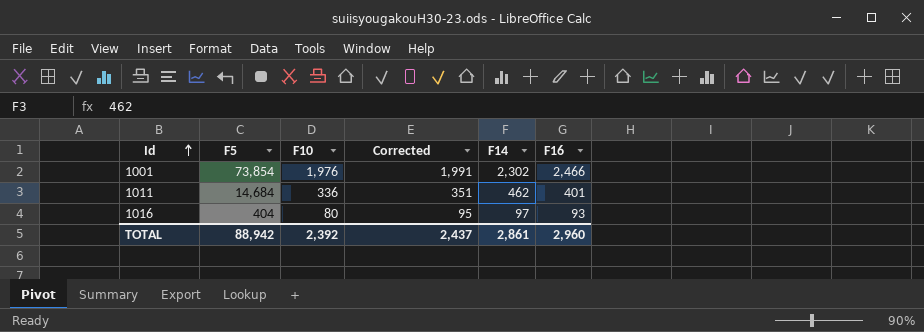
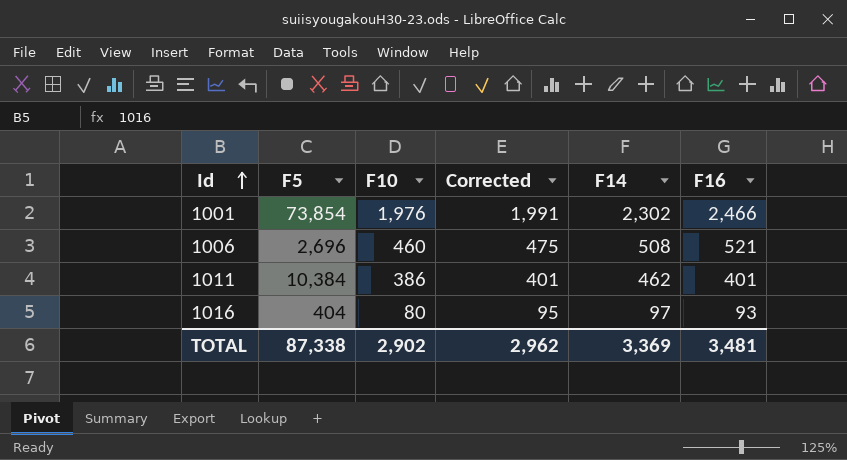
row 1006: none -> 2,696 | 460 | 475 | 508 | 521
1011 | F5: 14,684 -> 10,384
1011 | F10: 336 -> 386
1011 | Corrected: 351 -> 401
TOTAL | F5: 88,942 -> 87,338
TOTAL | F10: 2,392 -> 2,902
TOTAL | Corrected: 2,437 -> 2,962
TOTAL | F14: 2,861 -> 3,369
TOTAL | F16: 2,960 -> 3,481

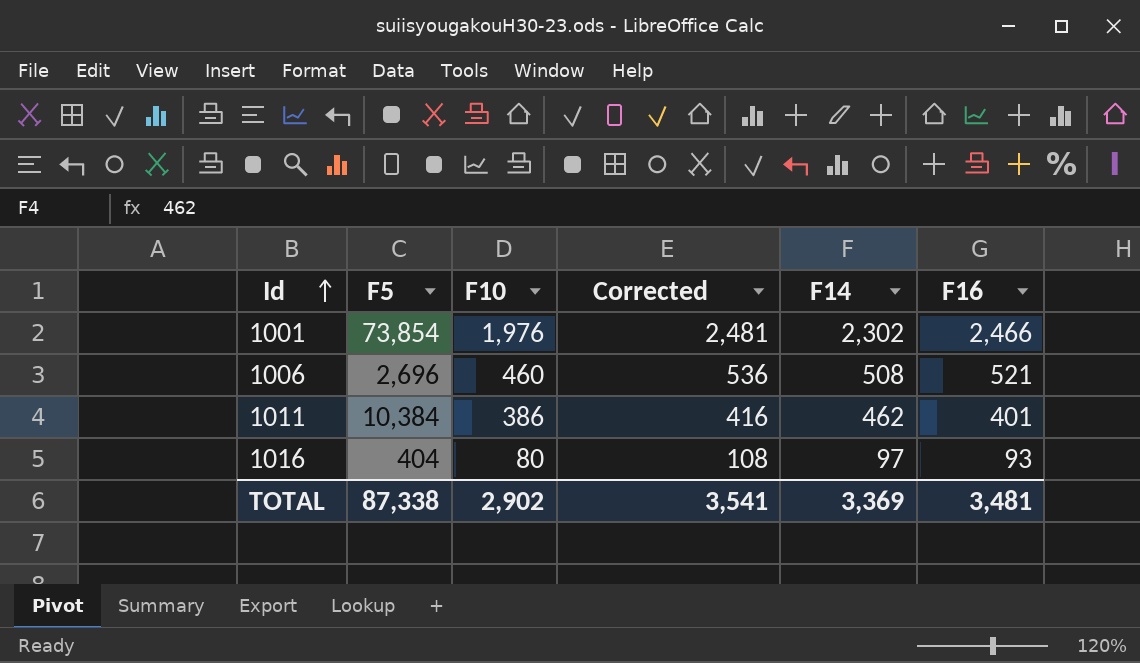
column Corrected | formula: [F10] + 15 -> [F16] + 15
TOTAL | Corrected: 2,962 -> 3,541

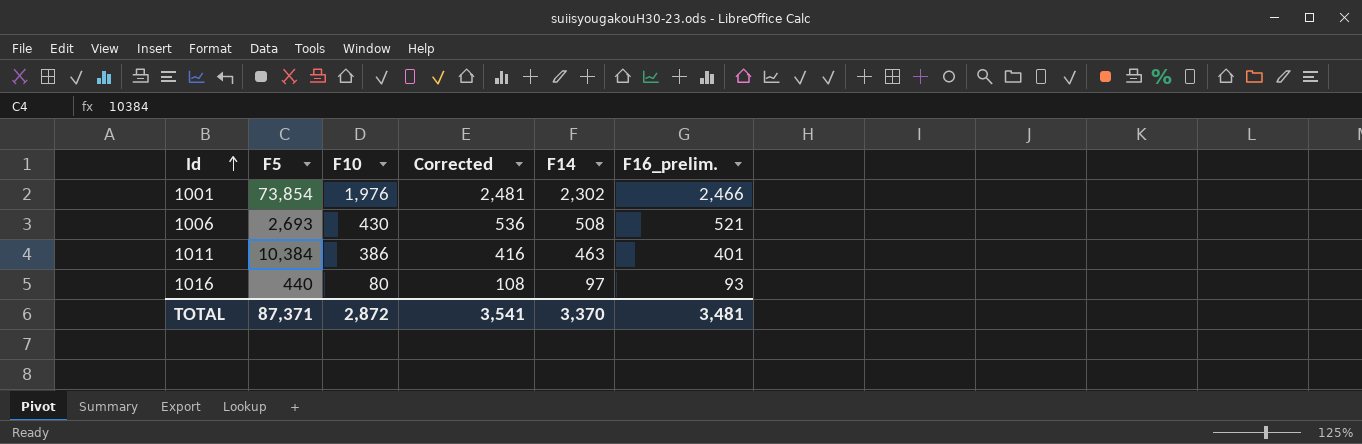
column name: F16 -> F16_prelim.
1006 | F5: 2,696 -> 2,693
1006 | F10: 460 -> 430
1011 | F14: 462 -> 463
1016 | F5: 404 -> 440
TOTAL | F5: 87,338 -> 87,371
TOTAL | F10: 2,902 -> 2,872
TOTAL | F14: 3,369 -> 3,370

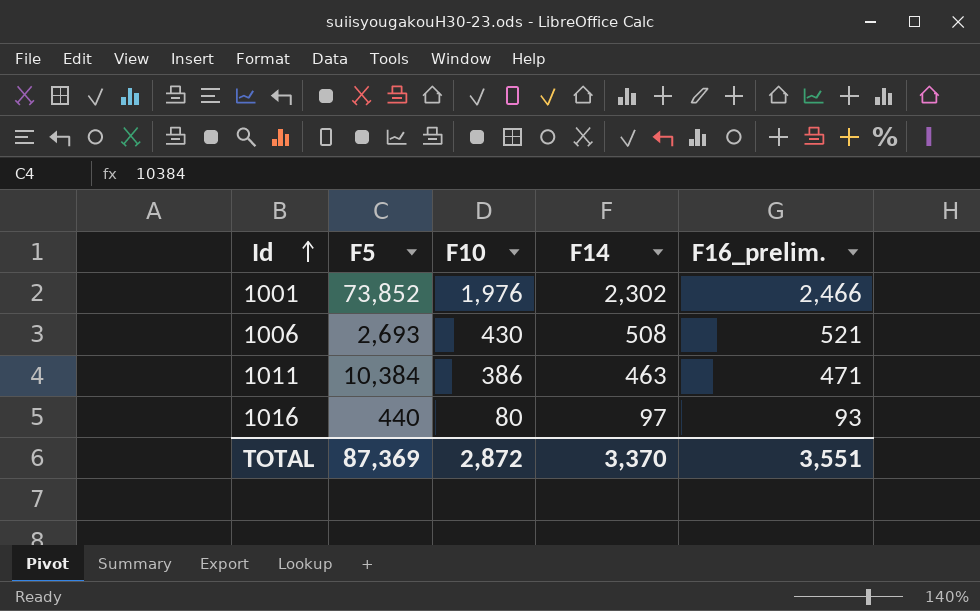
column Corrected | formula: [F16_prelim.] + 15 -> none
1001 | F5: 73,854 -> 73,852
1011 | F16_prelim.: 401 -> 471
TOTAL | F5: 87,371 -> 87,369
TOTAL | F16_prelim.: 3,481 -> 3,551

